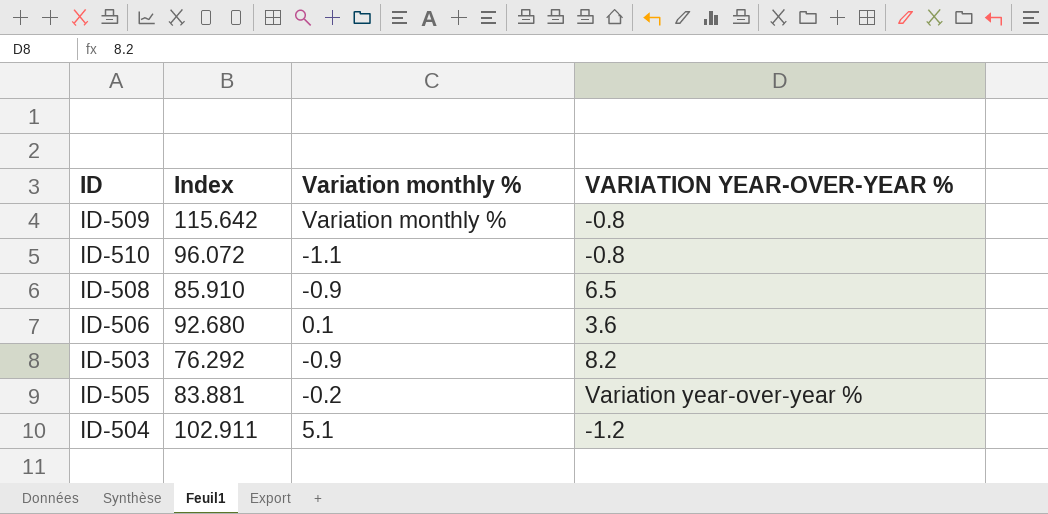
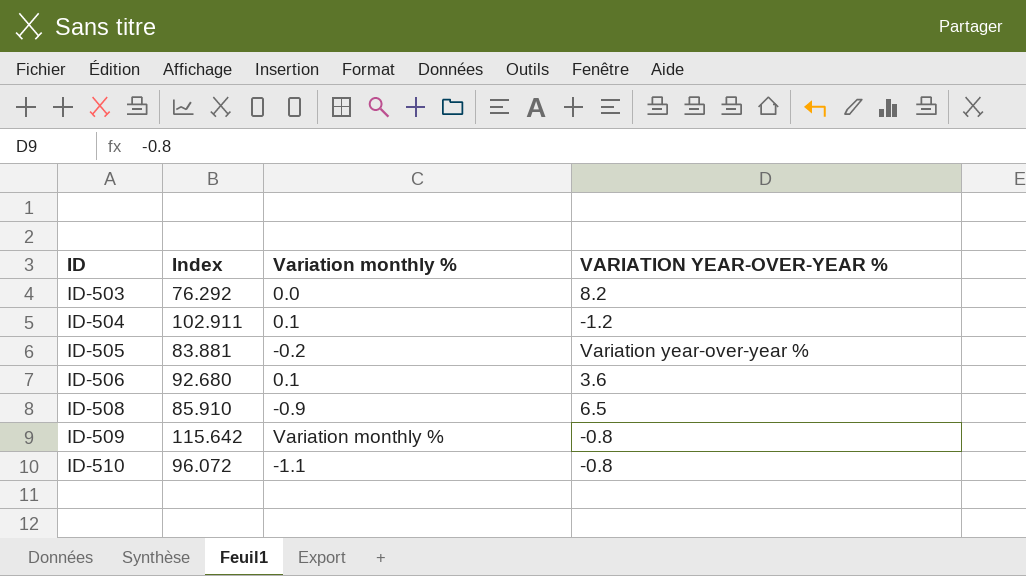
row order: none -> ID ascending
ID-503 | Variation monthly %: -0.9 -> 0.0
ID-504 | Variation monthly %: 5.1 -> 0.1

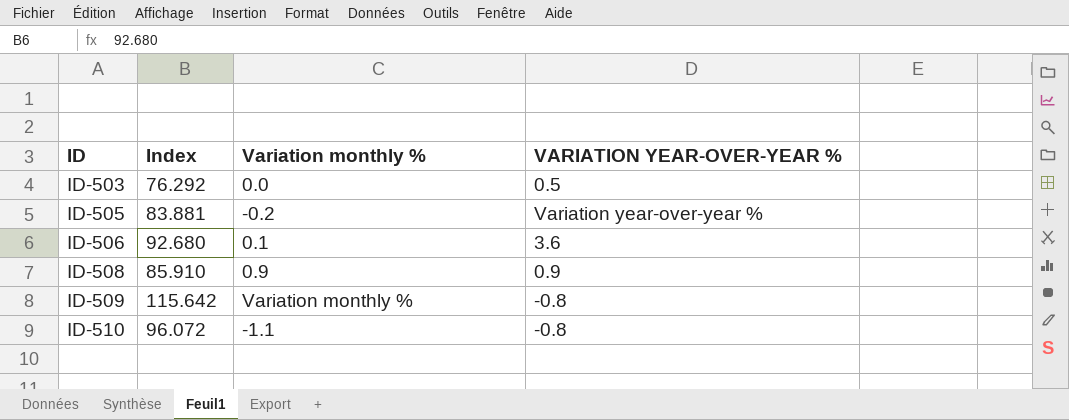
row ID-504: 102.911 | 0.1 | -1.2 -> none
ID-503 | VARIATION YEAR-OVER-YEAR %: 8.2 -> 0.5
ID-508 | Variation monthly %: -0.9 -> 0.9
ID-508 | VARIATION YEAR-OVER-YEAR %: 6.5 -> 0.9

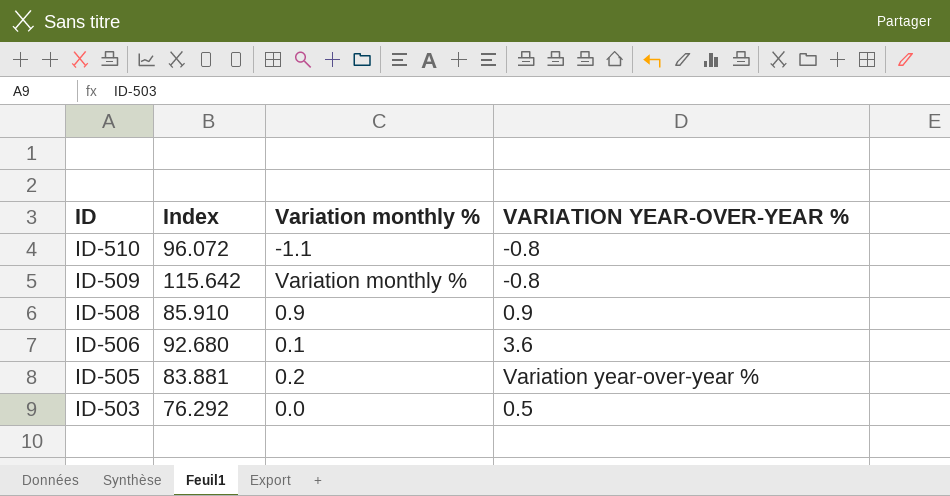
row order: ID ascending -> ID descending
ID-505 | Variation monthly %: -0.2 -> 0.2

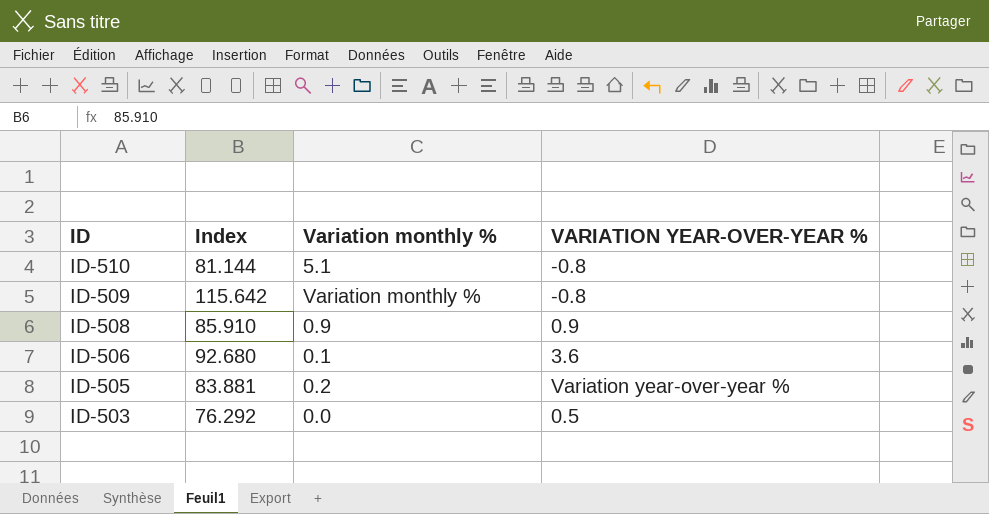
ID-510 | Index: 96.072 -> 81.144
ID-510 | Variation monthly %: -1.1 -> 5.1

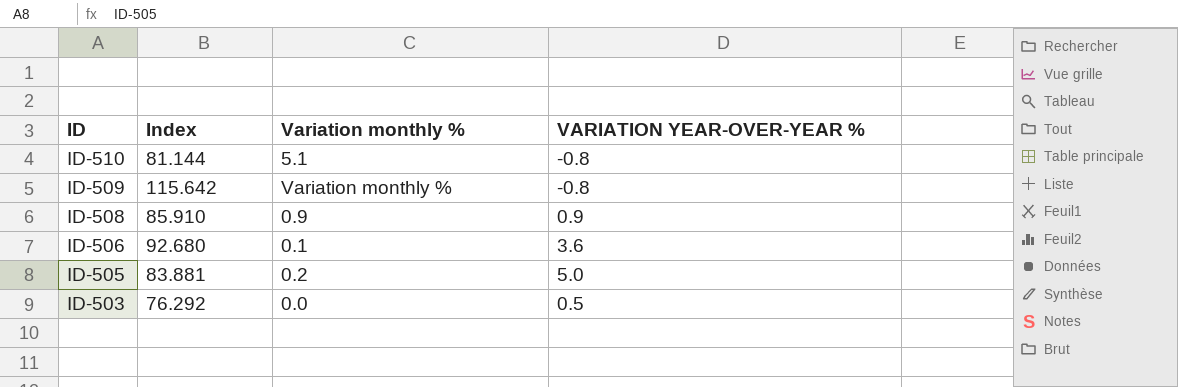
ID-505 | VARIATION YEAR-OVER-YEAR %: Variation year-over-year % -> 5.0

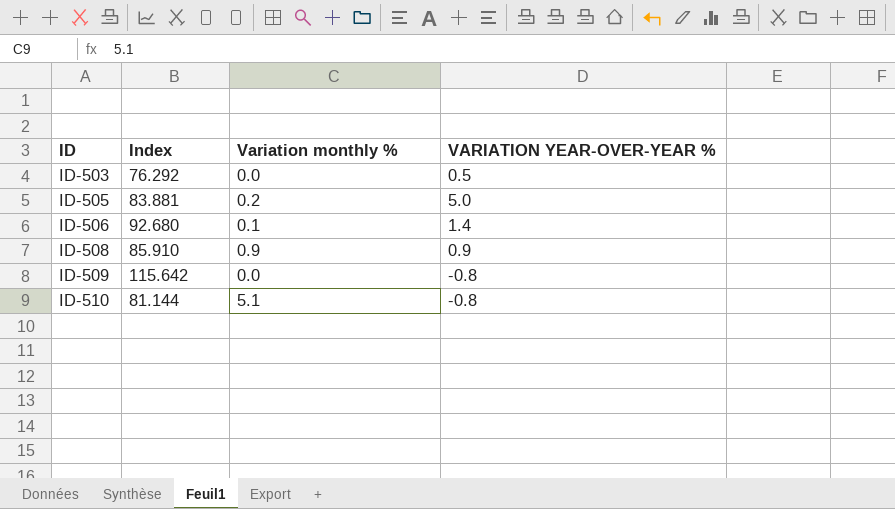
row order: ID descending -> ID ascending
ID-506 | VARIATION YEAR-OVER-YEAR %: 3.6 -> 1.4
ID-509 | Variation monthly %: Variation monthly % -> 0.0

